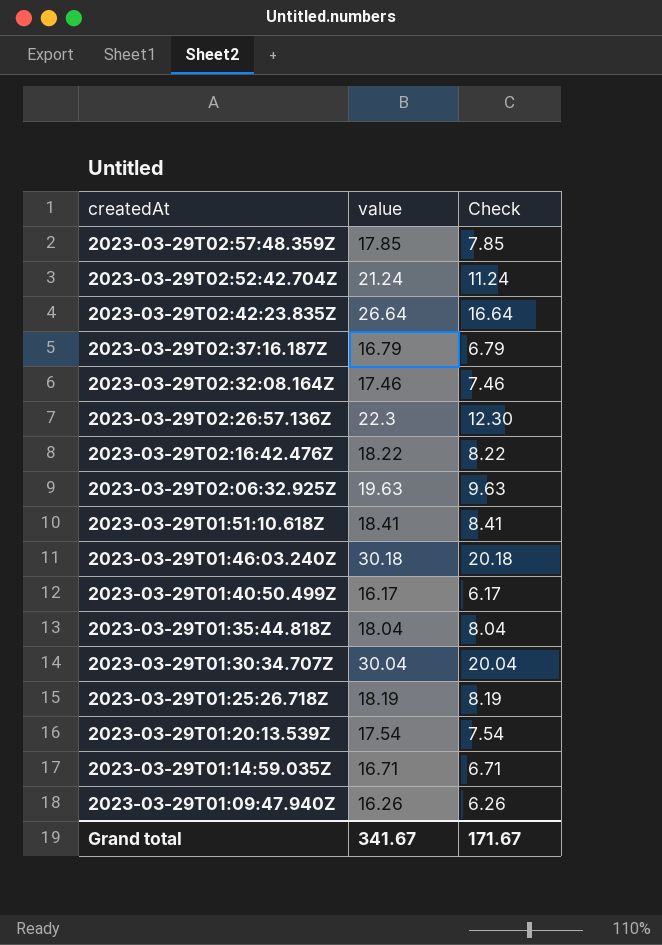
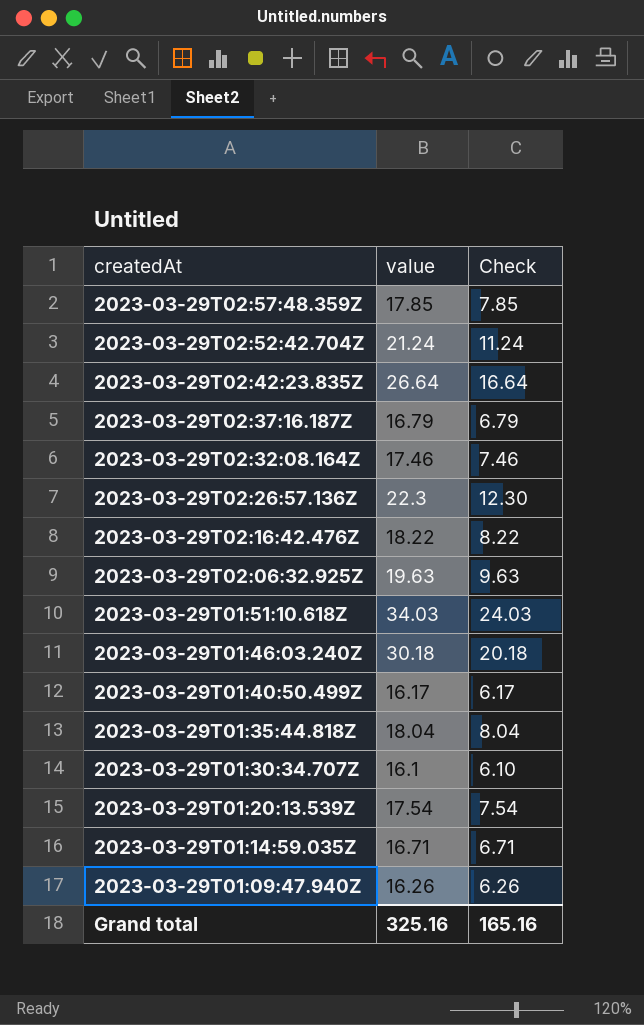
row 2023-03-29T01:25:26.718Z: 18.19 | 8.19 -> none
2023-03-29T01:51:10.618Z | value: 18.41 -> 34.03
2023-03-29T01:51:10.618Z | Check: 8.41 -> 24.03
2023-03-29T01:30:34.707Z | value: 30.04 -> 16.1
2023-03-29T01:30:34.707Z | Check: 20.04 -> 6.10
Grand total | value: 341.67 -> 325.16
Grand total | Check: 171.67 -> 165.16

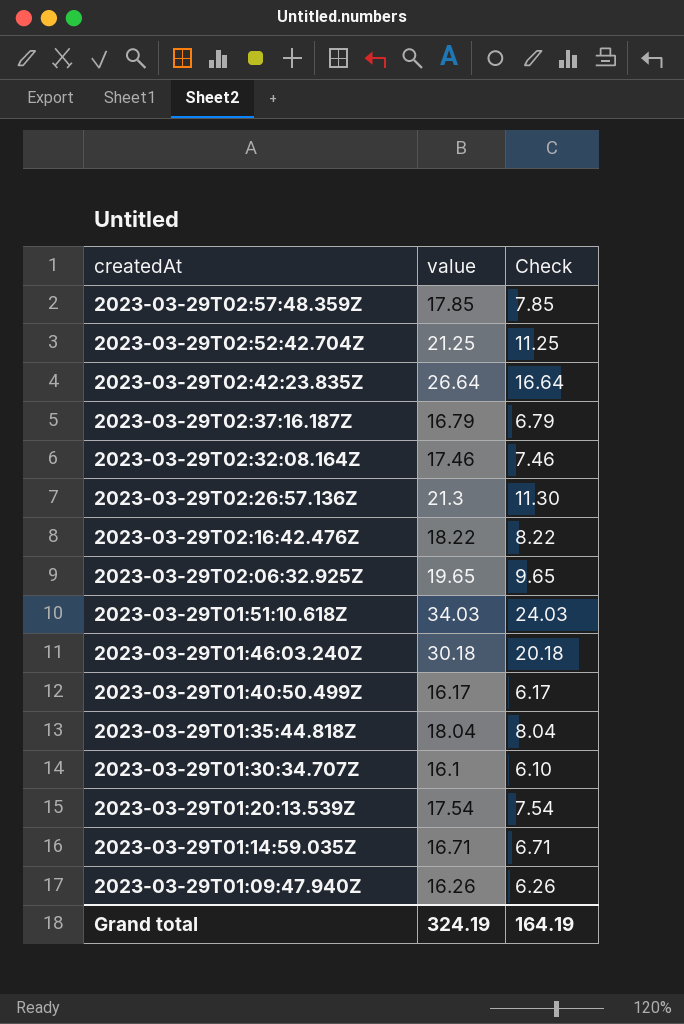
2023-03-29T02:52:42.704Z | value: 21.24 -> 21.25
2023-03-29T02:52:42.704Z | Check: 11.24 -> 11.25
2023-03-29T02:26:57.136Z | value: 22.3 -> 21.3
2023-03-29T02:26:57.136Z | Check: 12.30 -> 11.30
2023-03-29T02:06:32.925Z | value: 19.63 -> 19.65
2023-03-29T02:06:32.925Z | Check: 9.63 -> 9.65
Grand total | value: 325.16 -> 324.19
Grand total | Check: 165.16 -> 164.19

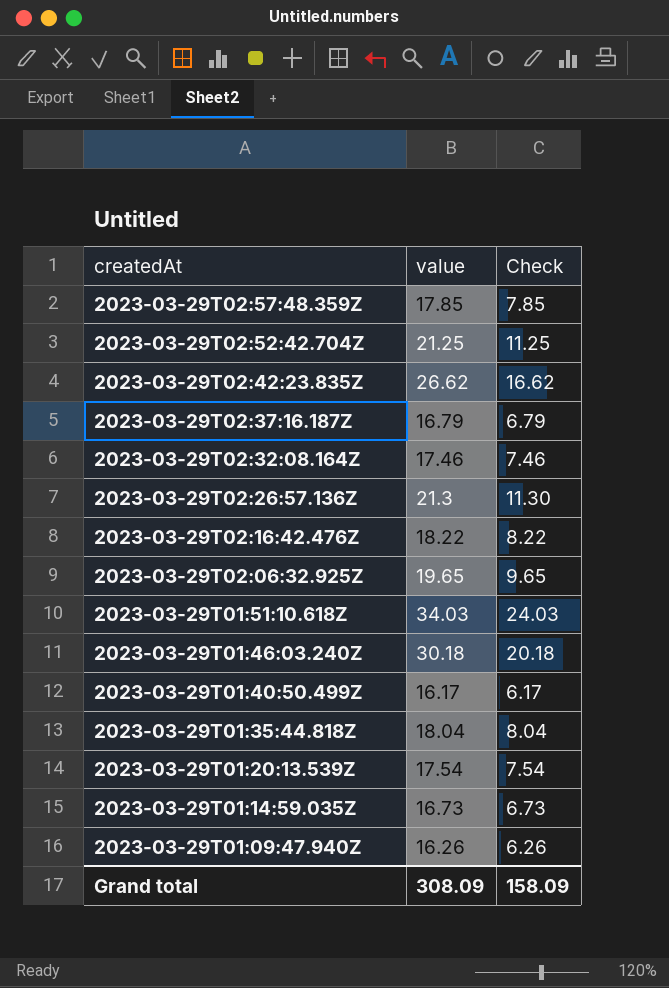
row 2023-03-29T01:30:34.707Z: 16.1 | 6.10 -> none
2023-03-29T02:42:23.835Z | value: 26.64 -> 26.62
2023-03-29T02:42:23.835Z | Check: 16.64 -> 16.62
2023-03-29T01:14:59.035Z | value: 16.71 -> 16.73
2023-03-29T01:14:59.035Z | Check: 6.71 -> 6.73
Grand total | value: 324.19 -> 308.09
Grand total | Check: 164.19 -> 158.09

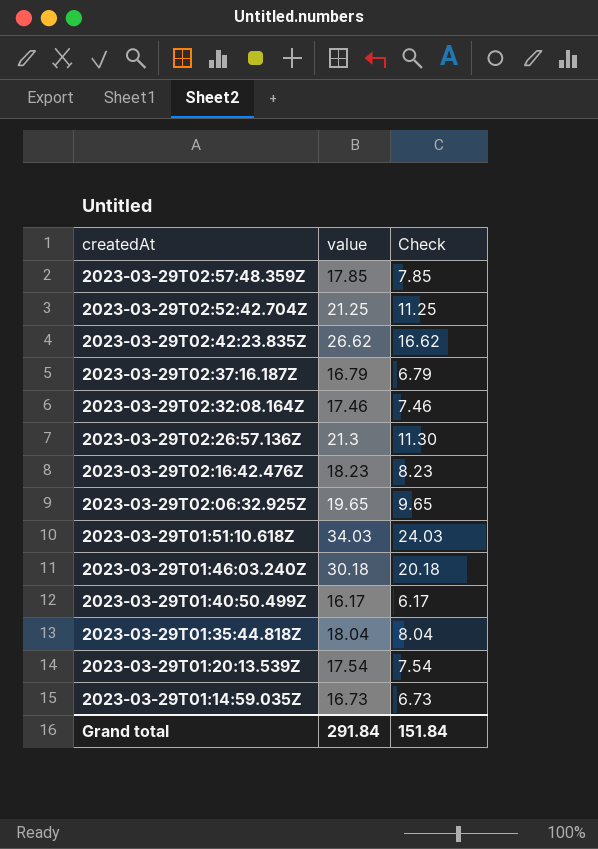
row 2023-03-29T01:09:47.940Z: 16.26 | 6.26 -> none
2023-03-29T02:16:42.476Z | value: 18.22 -> 18.23
2023-03-29T02:16:42.476Z | Check: 8.22 -> 8.23
Grand total | value: 308.09 -> 291.84
Grand total | Check: 158.09 -> 151.84

